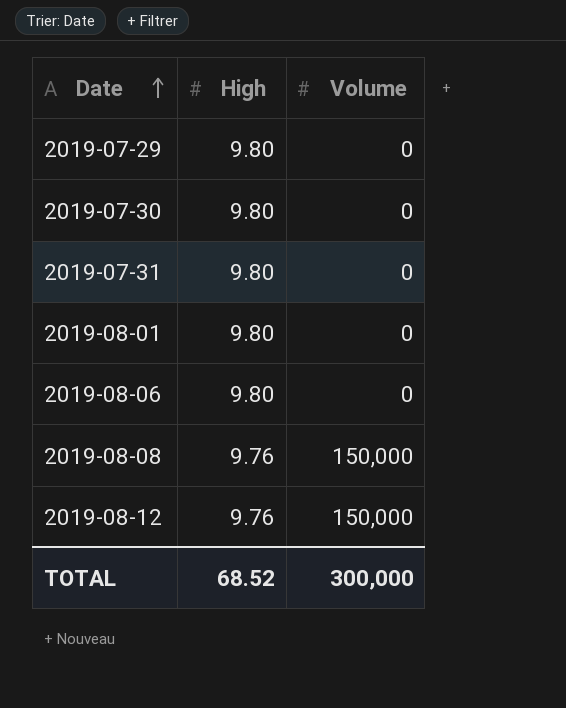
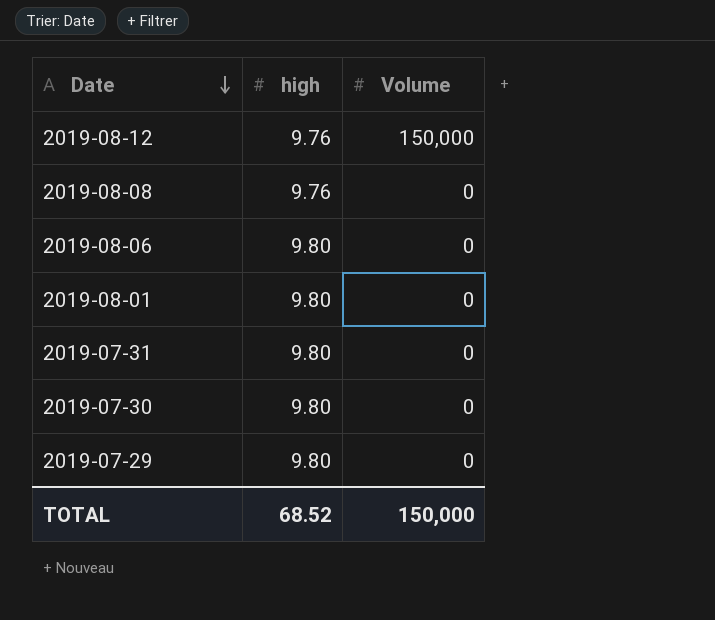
row order: Date ascending -> Date descending
column name: High -> high
2019-08-08 | Volume: 150,000 -> 0
TOTAL | Volume: 300,000 -> 150,000

